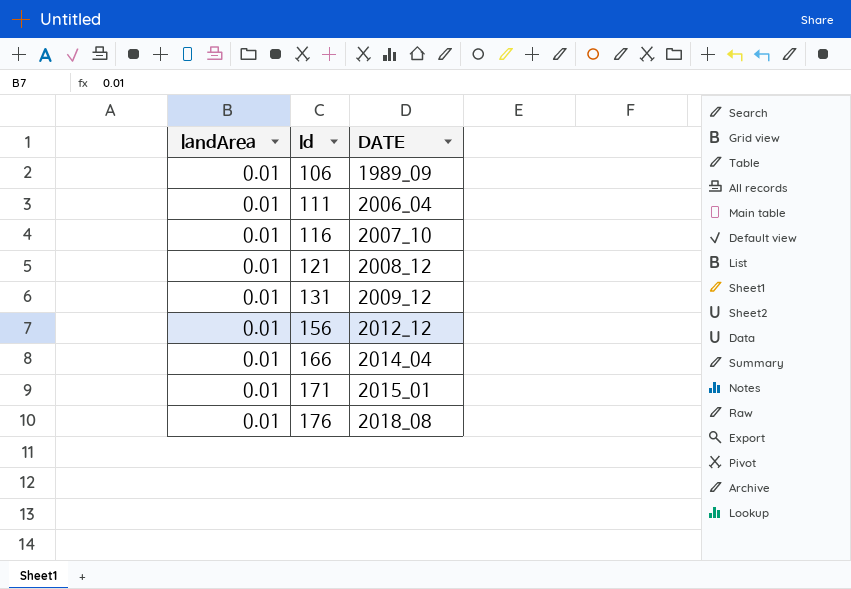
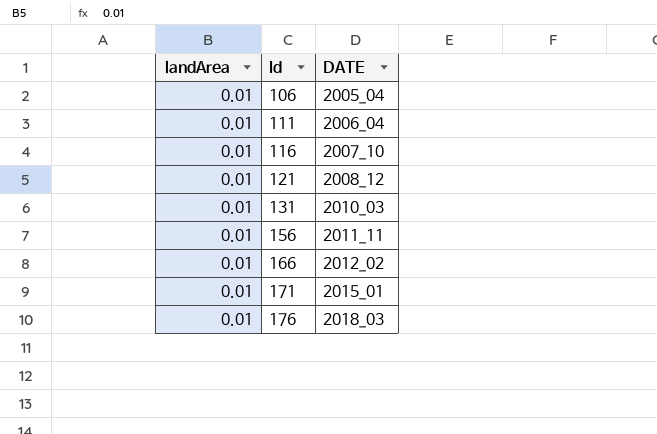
106 | DATE: 1989_09 -> 2005_04
131 | DATE: 2009_12 -> 2010_03
156 | DATE: 2012_12 -> 2011_11
166 | DATE: 2014_04 -> 2012_02
176 | DATE: 2018_08 -> 2018_03

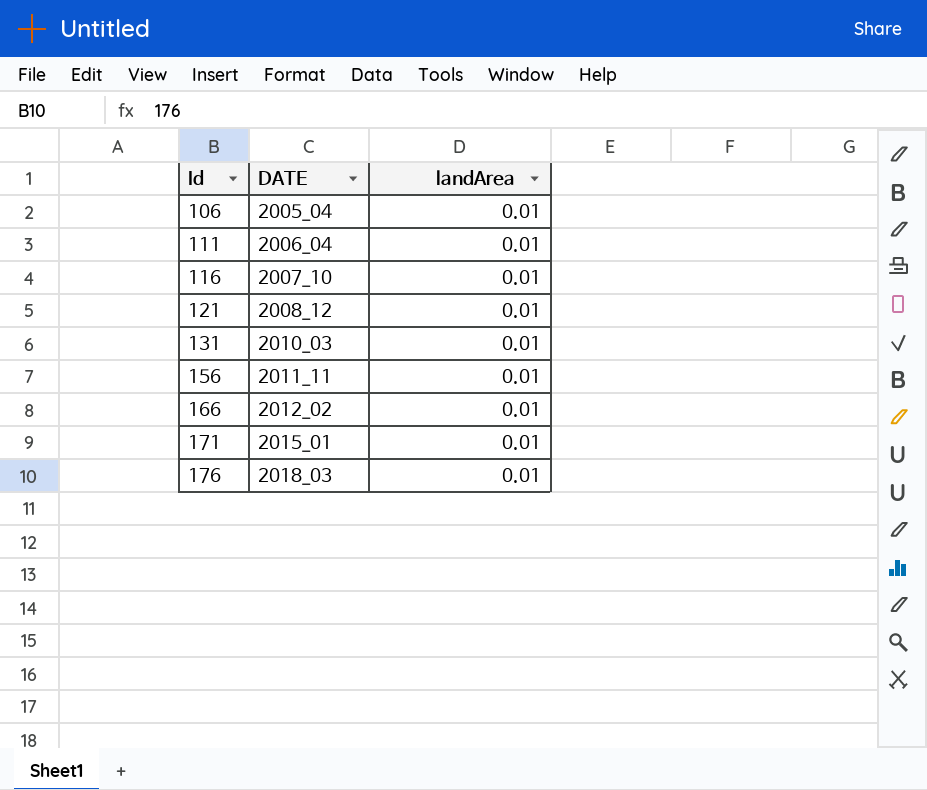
column landArea | position: 1 -> 3

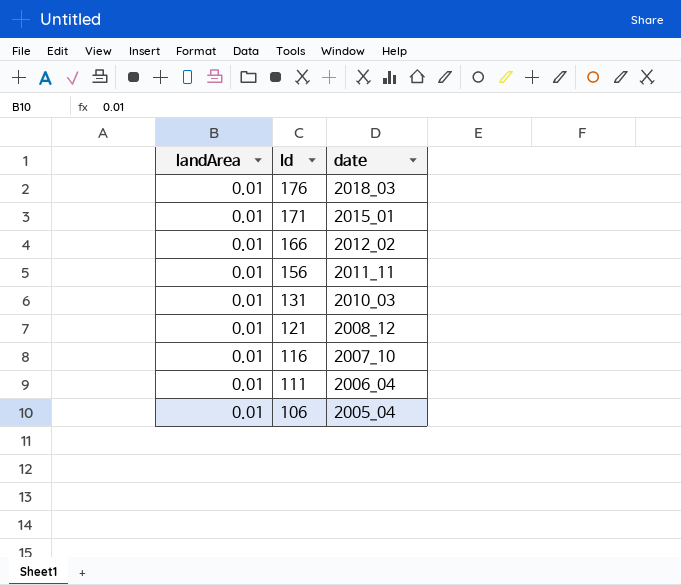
row order: Id ascending -> Id descending
column landArea | position: 3 -> 1
column name: DATE -> date

